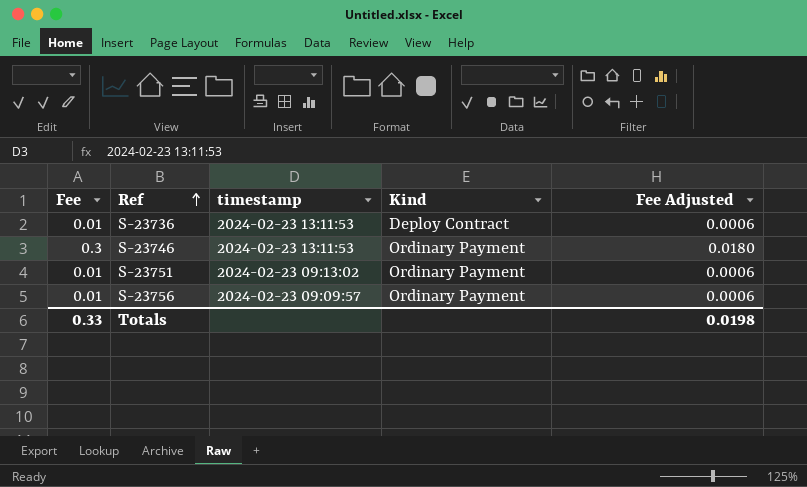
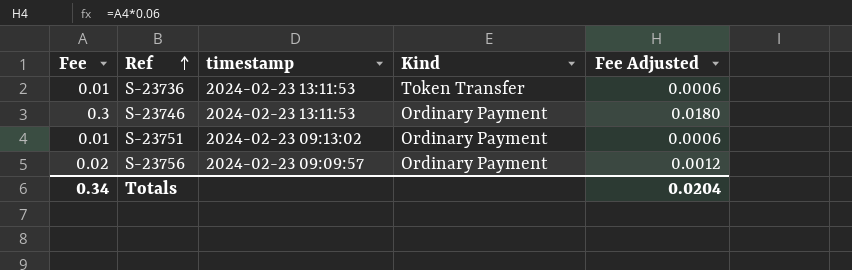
S-23736 | Kind: Deploy Contract -> Token Transfer
S-23756 | Fee: 0.01 -> 0.02
S-23756 | Fee Adjusted: 0.0006 -> 0.0012
Totals | Fee: 0.33 -> 0.34
Totals | Fee Adjusted: 0.0198 -> 0.0204

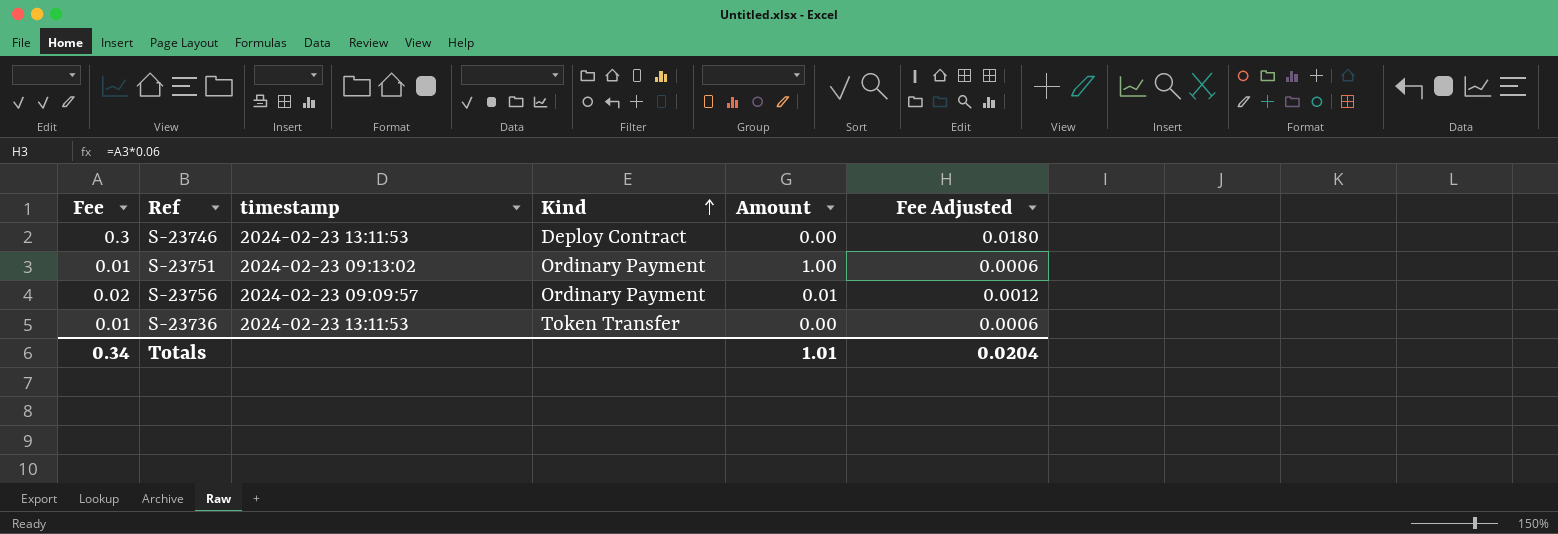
row order: Ref ascending -> Kind ascending
column Amount | position: none -> 5
S-23746 | Kind: Ordinary Payment -> Deploy Contract

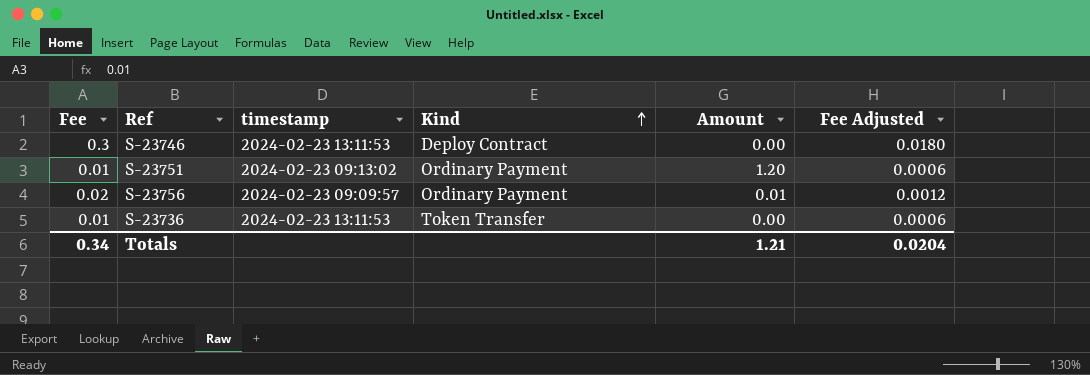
S-23751 | Amount: 1.00 -> 1.20
Totals | Amount: 1.01 -> 1.21

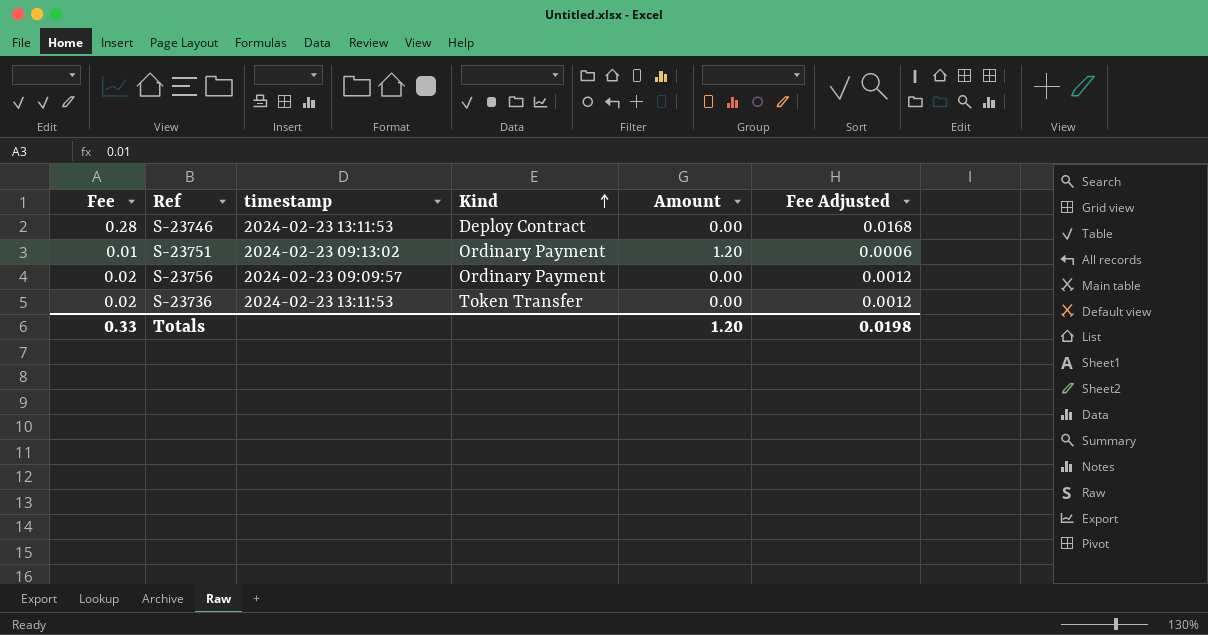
S-23746 | Fee: 0.3 -> 0.28
S-23746 | Fee Adjusted: 0.0180 -> 0.0168
S-23756 | Amount: 0.01 -> 0.00
S-23736 | Fee: 0.01 -> 0.02
S-23736 | Fee Adjusted: 0.0006 -> 0.0012
Totals | Fee: 0.34 -> 0.33
Totals | Amount: 1.21 -> 1.20
Totals | Fee Adjusted: 0.0204 -> 0.0198

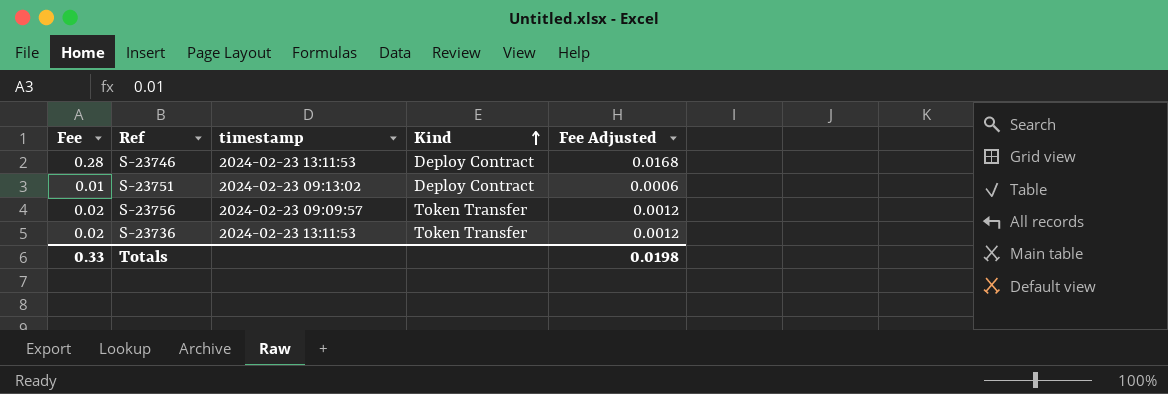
column Amount | position: 5 -> none
S-23751 | Kind: Ordinary Payment -> Deploy Contract
S-23756 | Kind: Ordinary Payment -> Token Transfer

